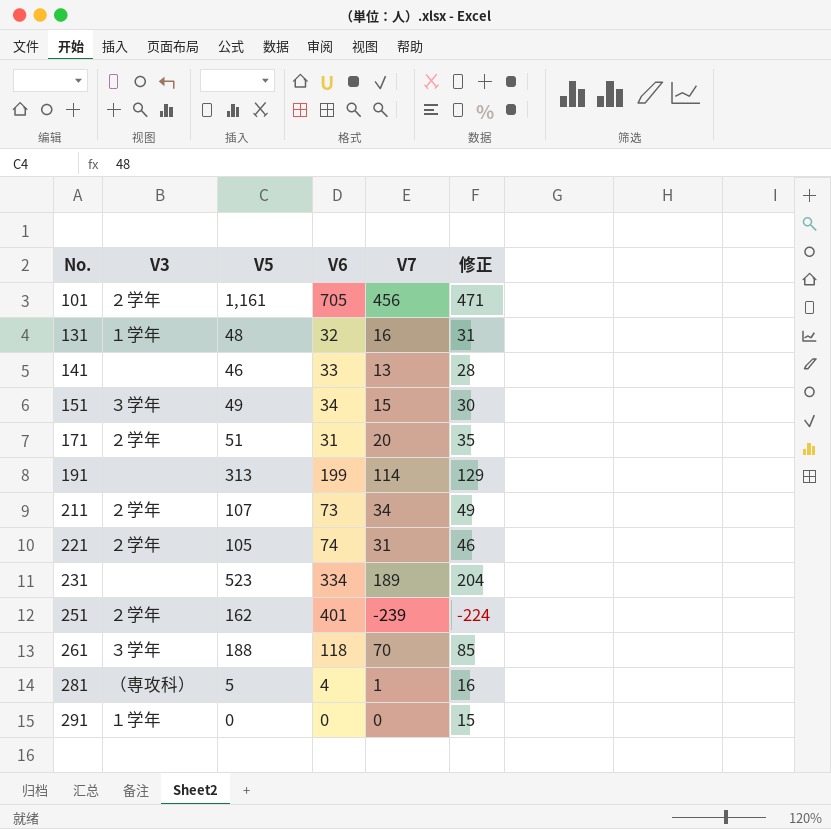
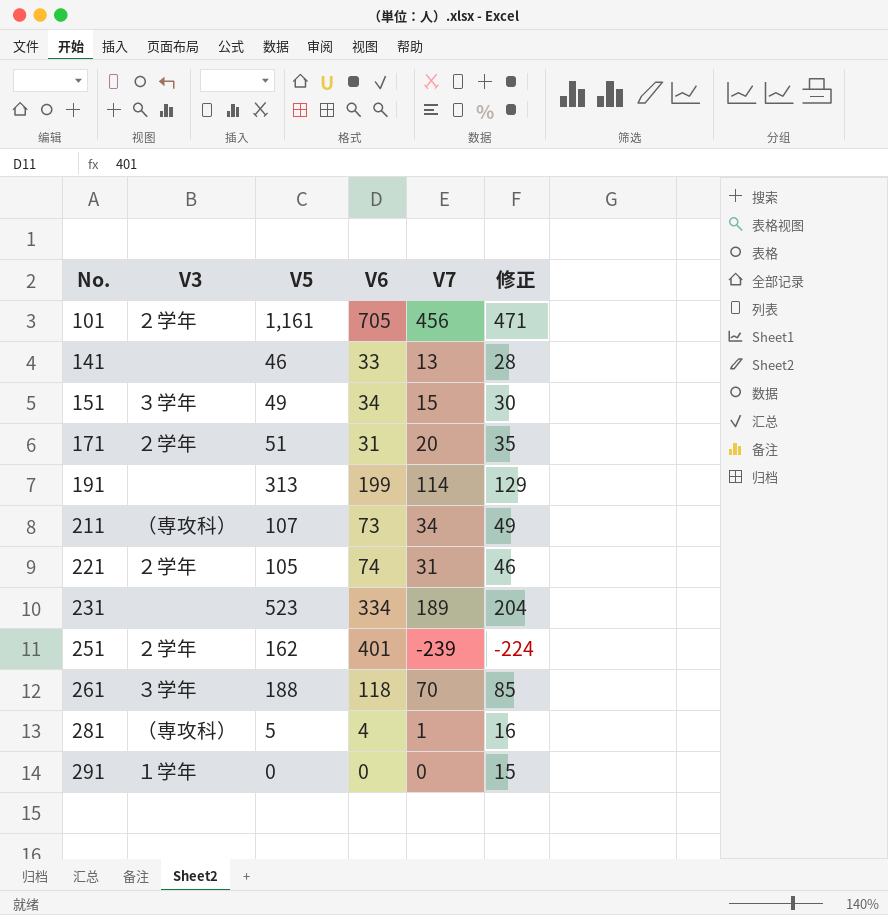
row 131: １学年 | 48 | 32 | 16 | 31 -> none
211 | V3: ２学年 -> （専攻科）

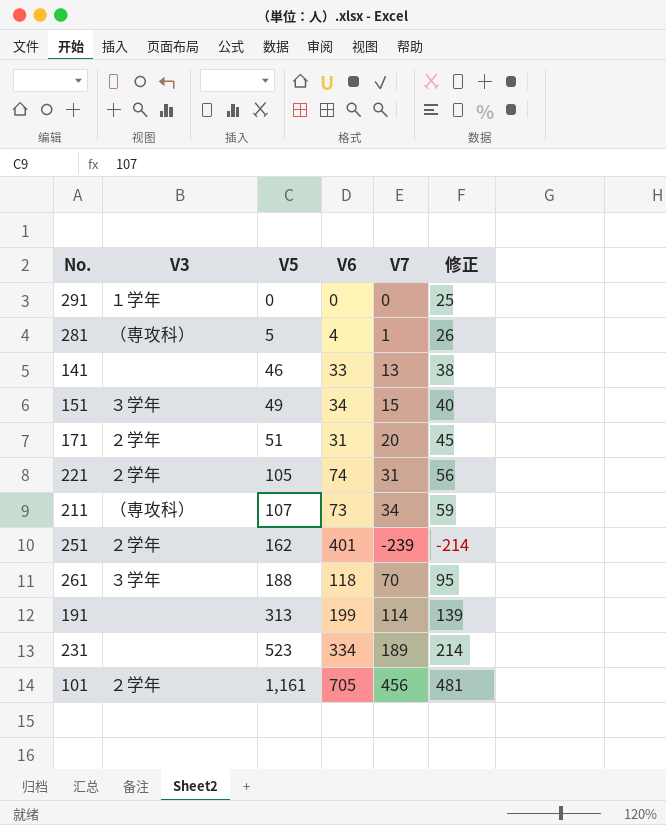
row order: No. ascending -> V5 ascending
column 修正 | formula: [V7] + 15 -> [V7] + 25

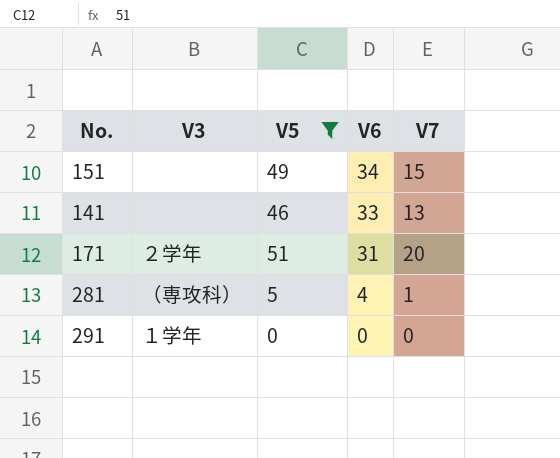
filter: none -> V5 <= 51
row order: V5 ascending -> V6 descending
column 修正 | formula: [V7] + 25 -> none
151 | V3: ３学年 -> none

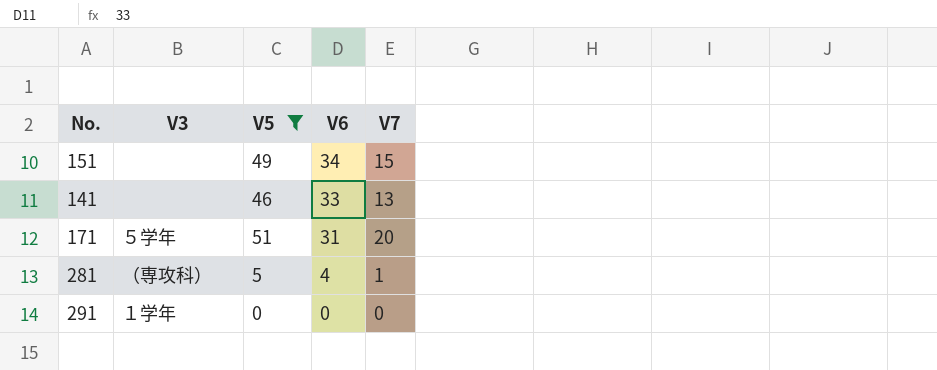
171 | V3: ２学年 -> ５学年

